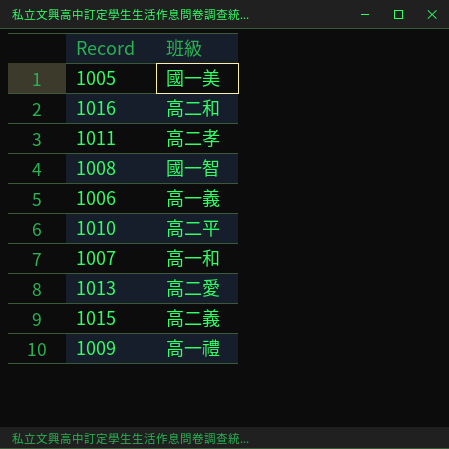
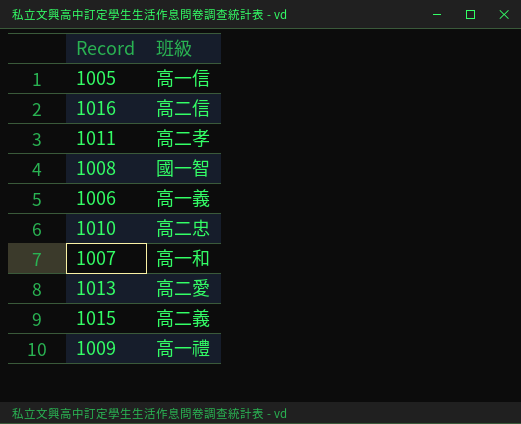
1005 | 班級: 國一美 -> 高一信
1016 | 班級: 高二和 -> 高二信
1010 | 班級: 高二平 -> 高二忠

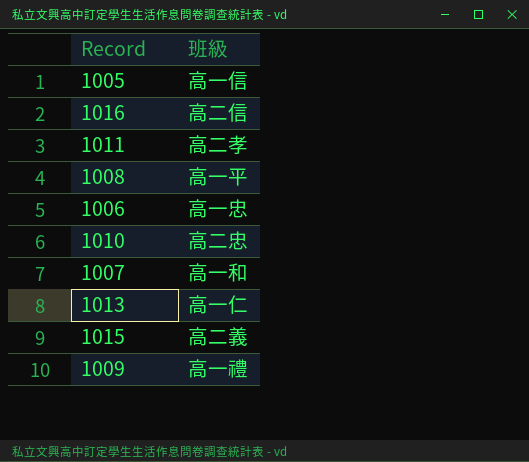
1008 | 班級: 國一智 -> 高一平
1006 | 班級: 高一義 -> 高一忠
1013 | 班級: 高二愛 -> 高一仁

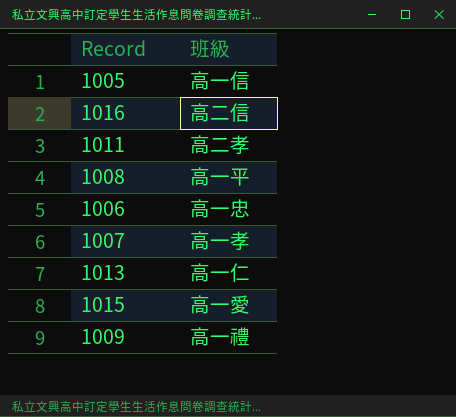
row 1010: 高二忠 -> none
1007 | 班級: 高一和 -> 高一孝
1015 | 班級: 高二義 -> 高一愛

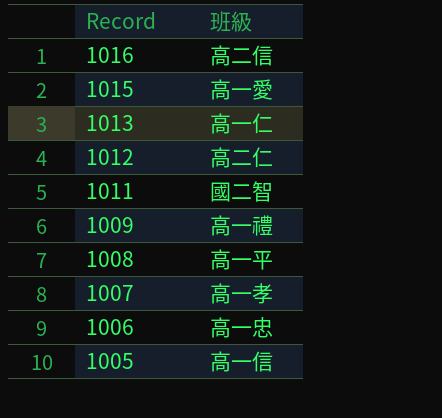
row order: none -> Record descending
row 1012: none -> 高二仁
1011 | 班級: 高二孝 -> 國二智

